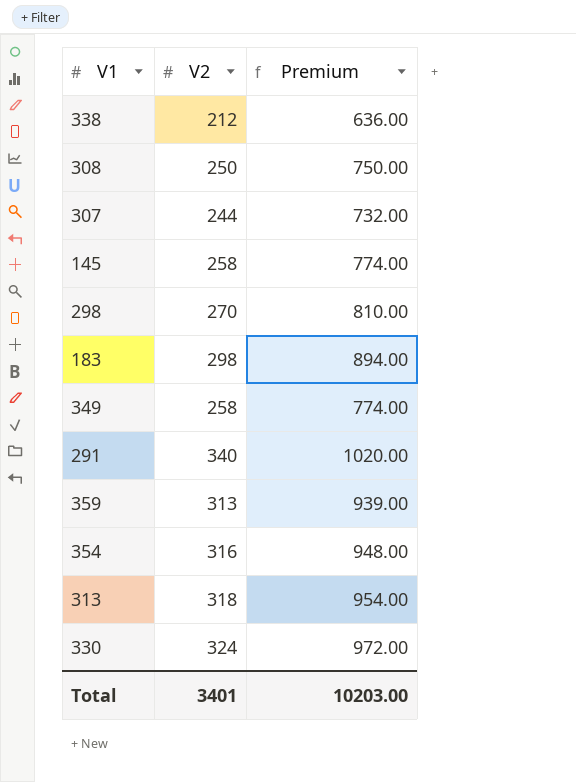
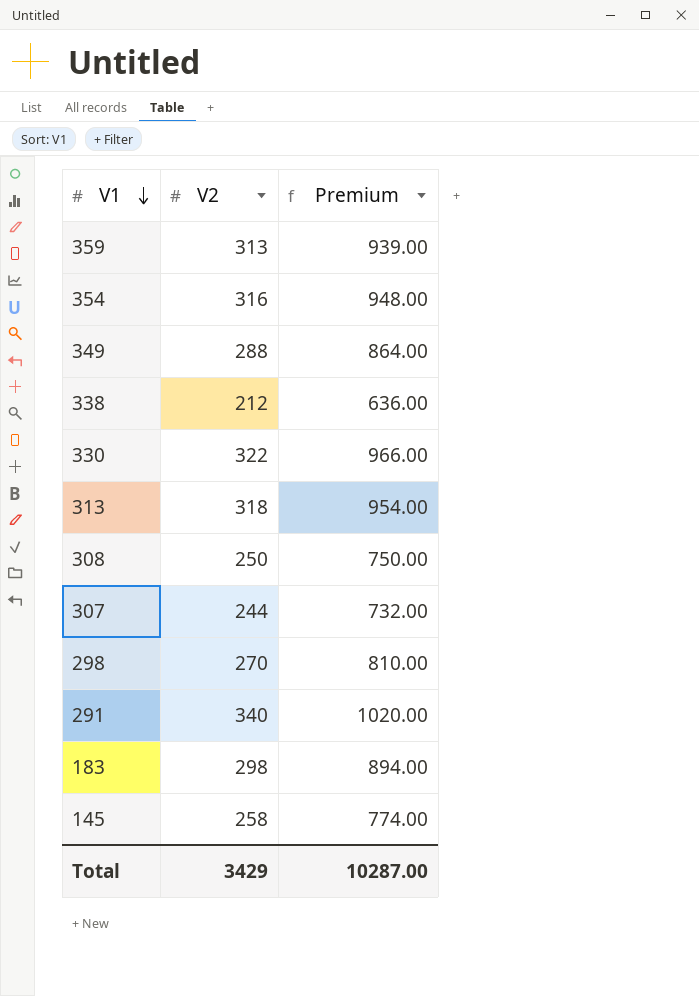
row order: none -> V1 descending
349 | V2: 258 -> 288
349 | Premium: 774.00 -> 864.00
330 | V2: 324 -> 322
330 | Premium: 972.00 -> 966.00
Total | V2: 3401 -> 3429
Total | Premium: 10203.00 -> 10287.00

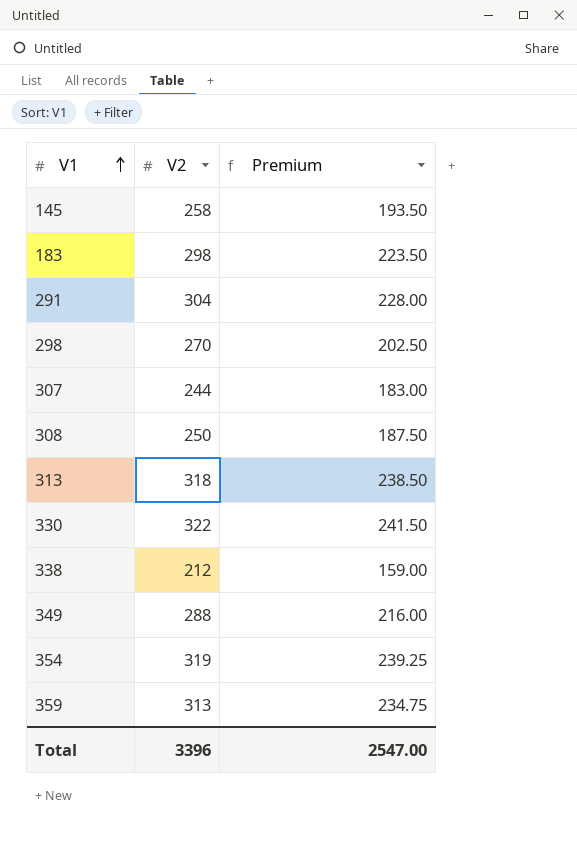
row order: V1 descending -> V1 ascending
column Premium | formula: [V2] * 3 -> [V2] * 0.75
291 | V2: 340 -> 304
354 | V2: 316 -> 319
Total | V2: 3429 -> 3396
Total | Premium: 10287.00 -> 2547.00

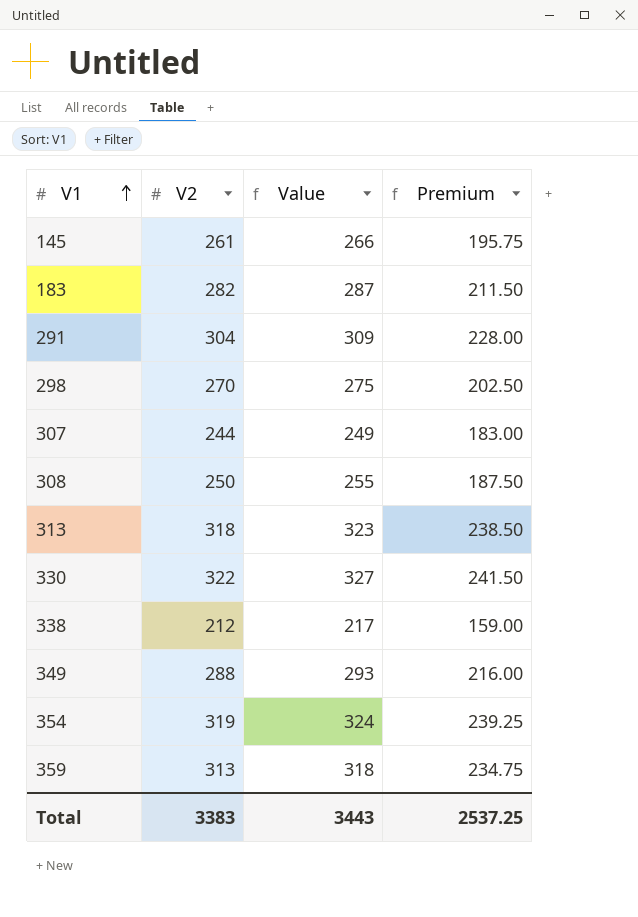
column Value | formula: none -> [V2] + 5
145 | V2: 258 -> 261
145 | Premium: 193.50 -> 195.75
183 | V2: 298 -> 282
183 | Premium: 223.50 -> 211.50
Total | V2: 3396 -> 3383
Total | Premium: 2547.00 -> 2537.25

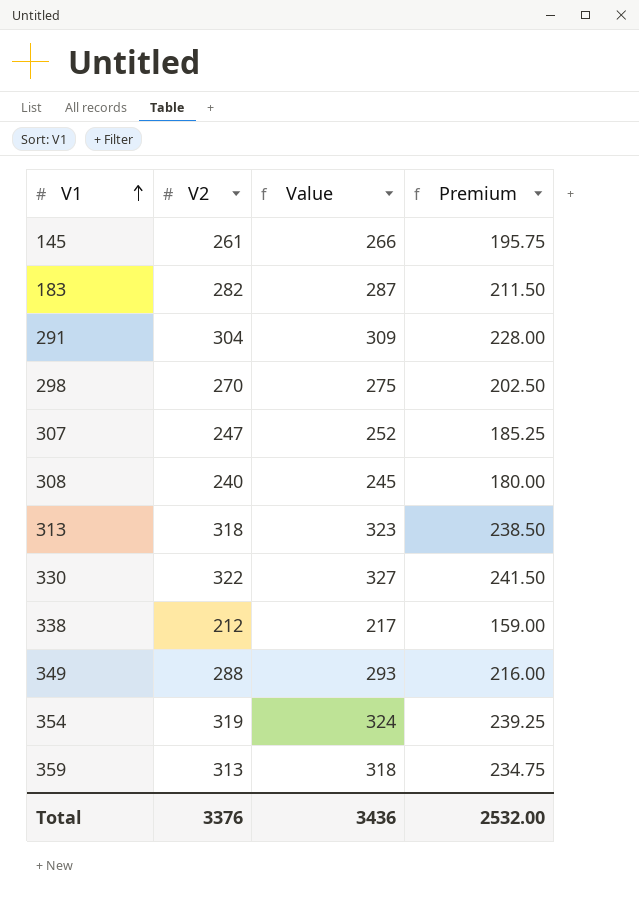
307 | V2: 244 -> 247
307 | Value: 249 -> 252
307 | Premium: 183.00 -> 185.25
308 | V2: 250 -> 240
308 | Value: 255 -> 245
308 | Premium: 187.50 -> 180.00
Total | V2: 3383 -> 3376
Total | Value: 3443 -> 3436
Total | Premium: 2537.25 -> 2532.00

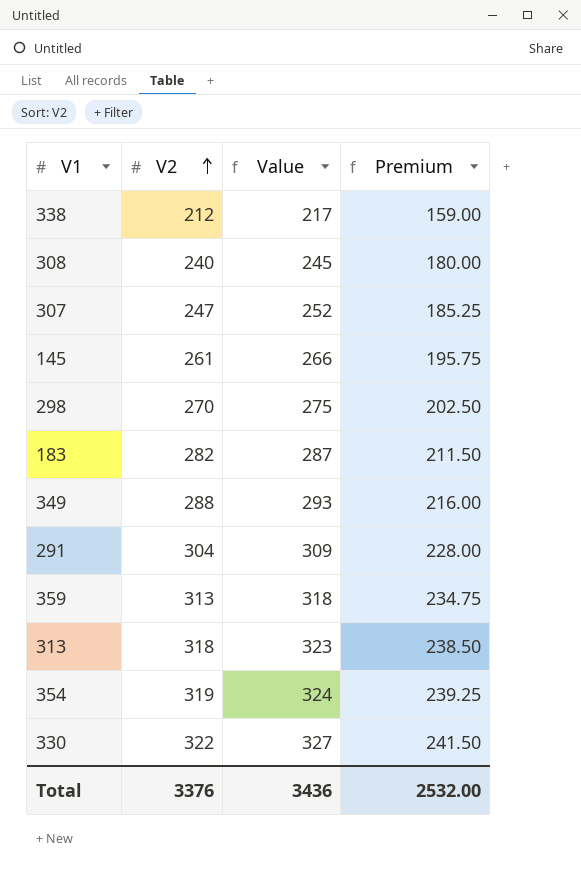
row order: V1 ascending -> V2 ascending

